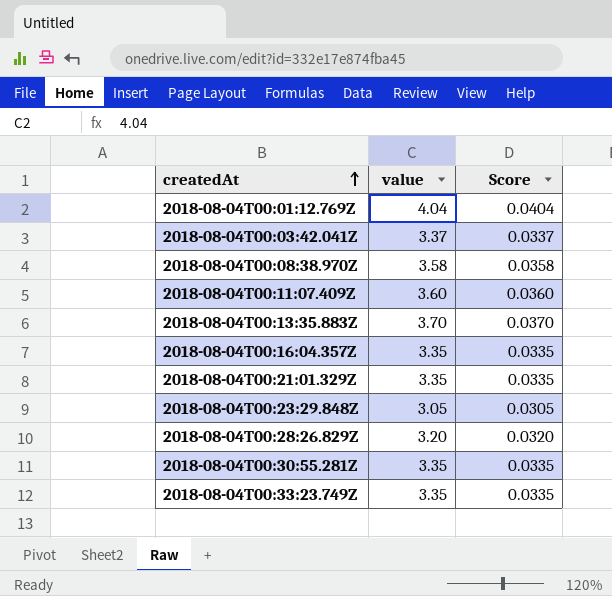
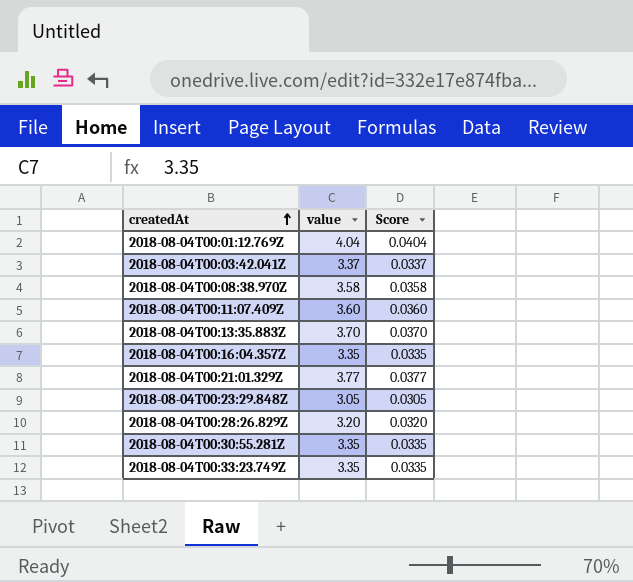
2018-08-04T00:21:01.329Z | value: 3.35 -> 3.77
2018-08-04T00:21:01.329Z | Score: 0.0335 -> 0.0377

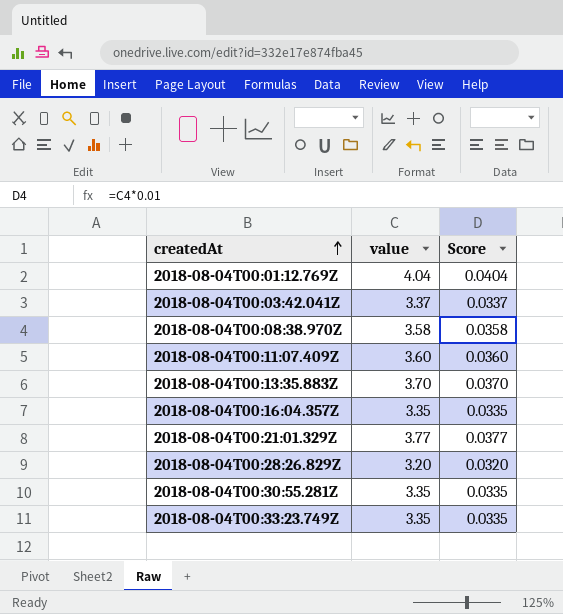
row 2018-08-04T00:23:29.848Z: 3.05 | 0.0305 -> none

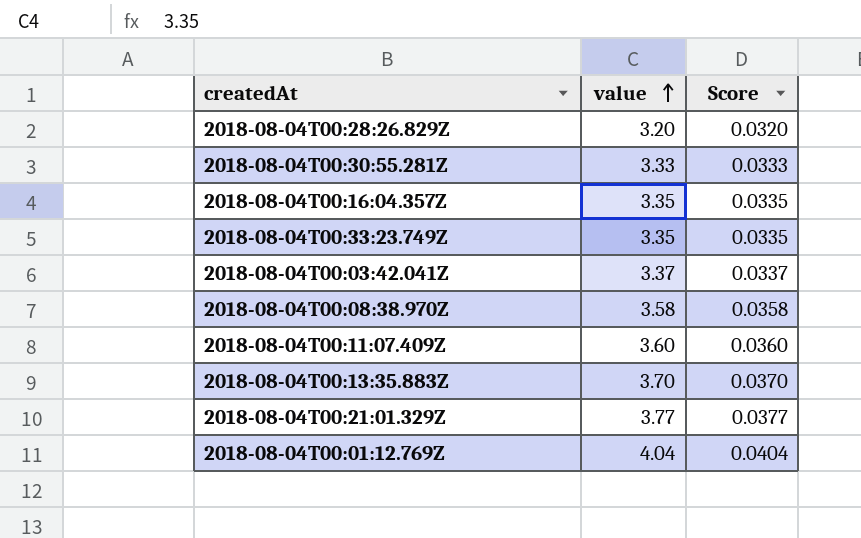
row order: createdAt ascending -> value ascending
2018-08-04T00:30:55.281Z | value: 3.35 -> 3.33
2018-08-04T00:30:55.281Z | Score: 0.0335 -> 0.0333

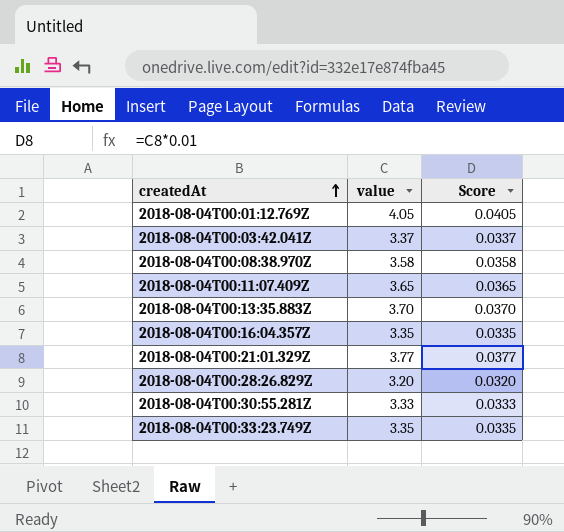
row order: value ascending -> createdAt ascending
2018-08-04T00:01:12.769Z | value: 4.04 -> 4.05
2018-08-04T00:01:12.769Z | Score: 0.0404 -> 0.0405
2018-08-04T00:11:07.409Z | value: 3.60 -> 3.65
2018-08-04T00:11:07.409Z | Score: 0.0360 -> 0.0365

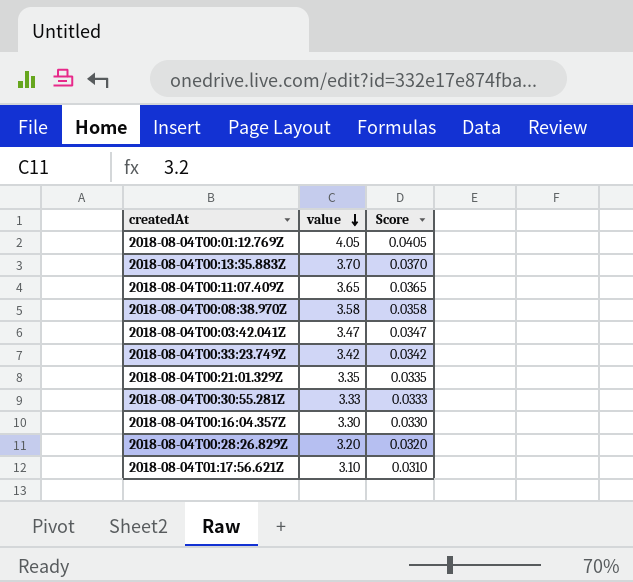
row order: createdAt ascending -> value descending
2018-08-04T00:03:42.041Z | value: 3.37 -> 3.47
2018-08-04T00:03:42.041Z | Score: 0.0337 -> 0.0347
2018-08-04T00:33:23.749Z | value: 3.35 -> 3.42
2018-08-04T00:33:23.749Z | Score: 0.0335 -> 0.0342
2018-08-04T00:21:01.329Z | value: 3.77 -> 3.35
2018-08-04T00:21:01.329Z | Score: 0.0377 -> 0.0335
2018-08-04T00:16:04.357Z | value: 3.35 -> 3.30
2018-08-04T00:16:04.357Z | Score: 0.0335 -> 0.0330
row 2018-08-04T01:17:56.621Z: none -> 3.10 | 0.0310

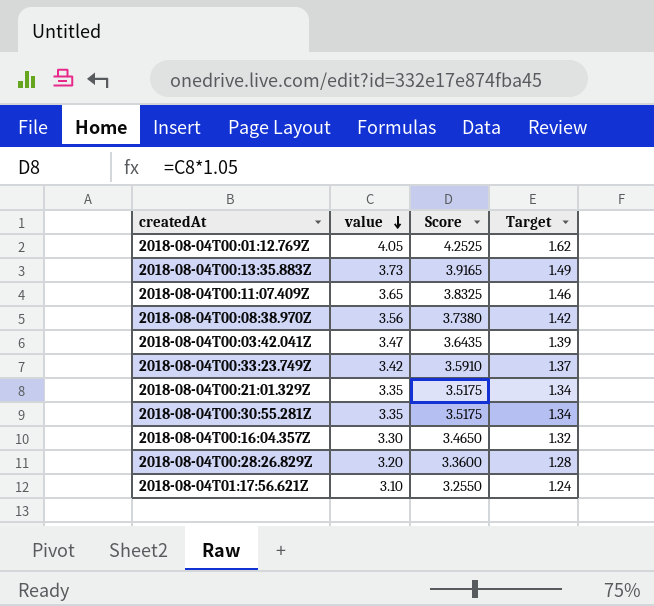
column Score | formula: [value] * 0.01 -> [value] * 1.05
column Target | formula: none -> [value] * 0.4
2018-08-04T00:13:35.883Z | value: 3.70 -> 3.73
2018-08-04T00:08:38.970Z | value: 3.58 -> 3.56
2018-08-04T00:30:55.281Z | value: 3.33 -> 3.35

